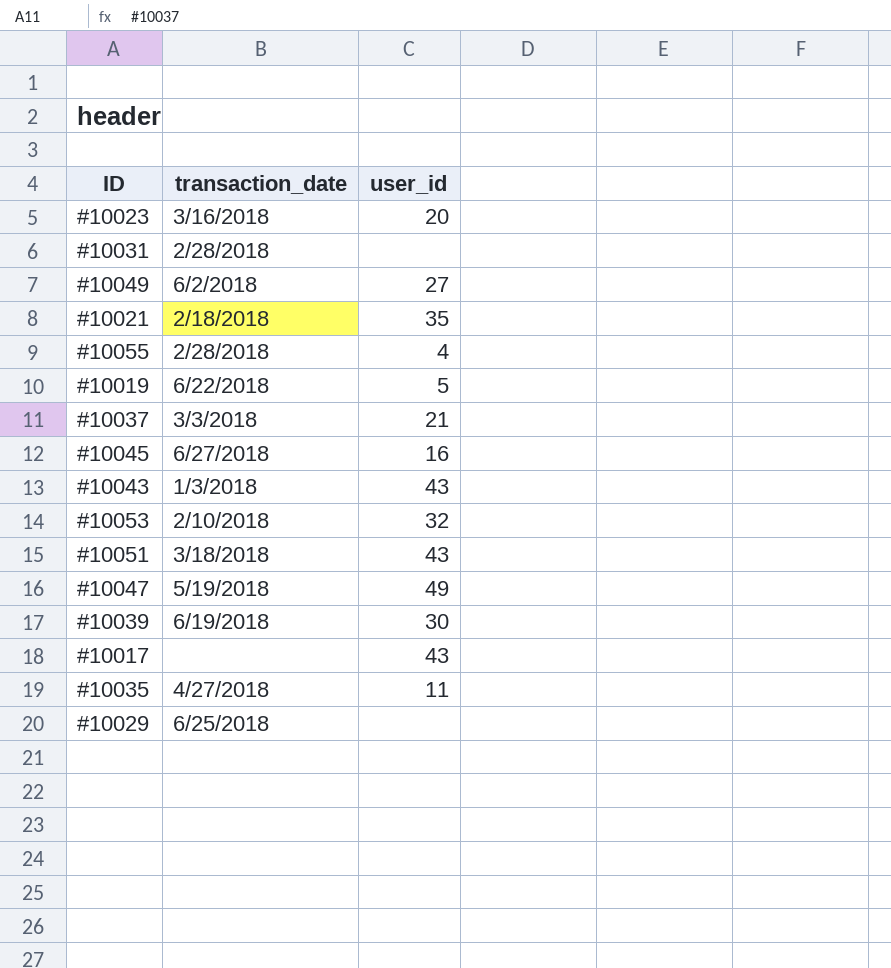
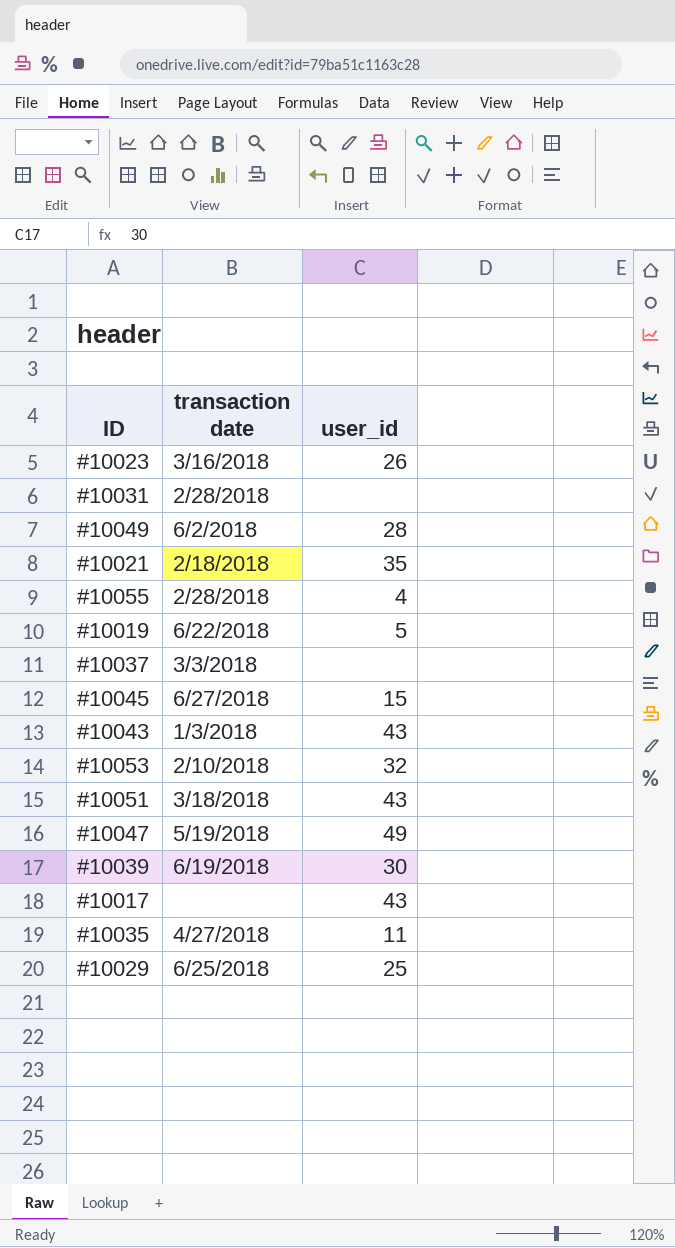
column name: transaction_date -> transaction date
#10023 | user_id: 20 -> 26
#10049 | user_id: 27 -> 28
#10037 | user_id: 21 -> none
#10045 | user_id: 16 -> 15
#10029 | user_id: none -> 25

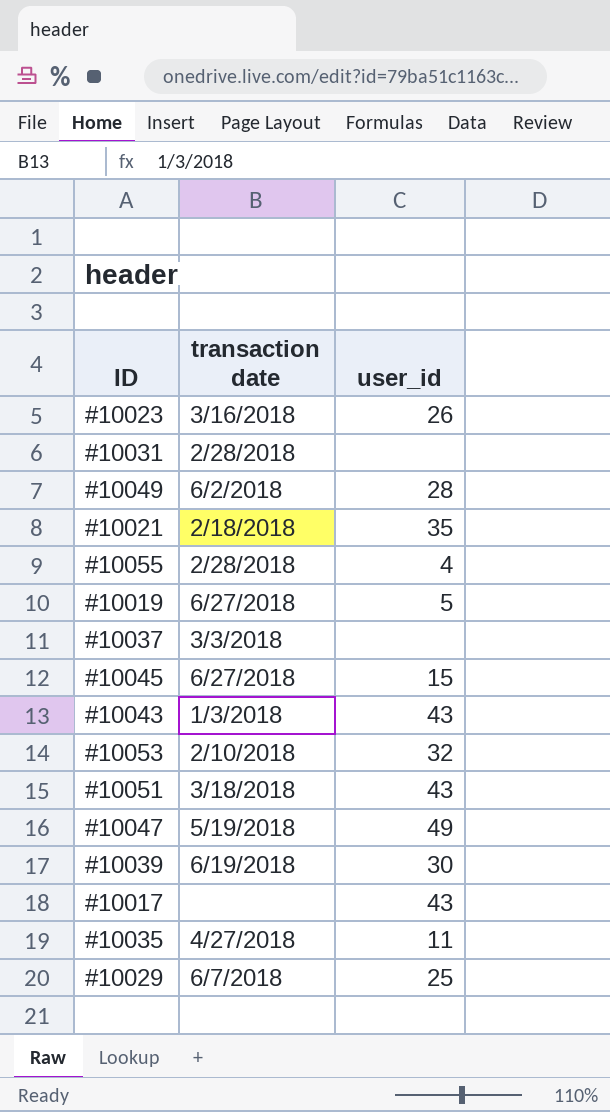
#10019 | transaction date: 6/22/2018 -> 6/27/2018
#10029 | transaction date: 6/25/2018 -> 6/7/2018

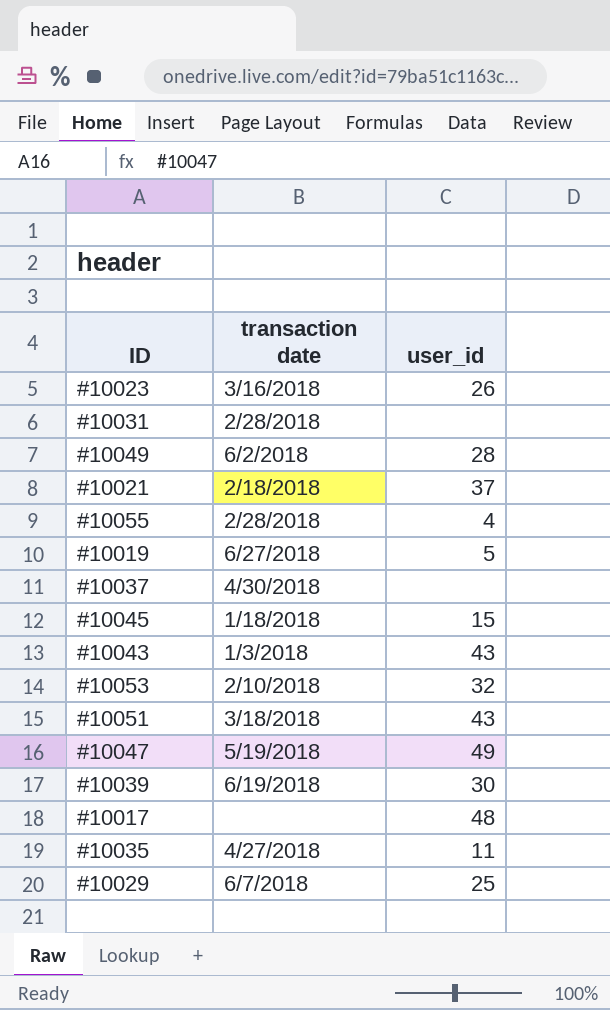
#10021 | user_id: 35 -> 37
#10037 | transaction date: 3/3/2018 -> 4/30/2018
#10045 | transaction date: 6/27/2018 -> 1/18/2018
#10017 | user_id: 43 -> 48

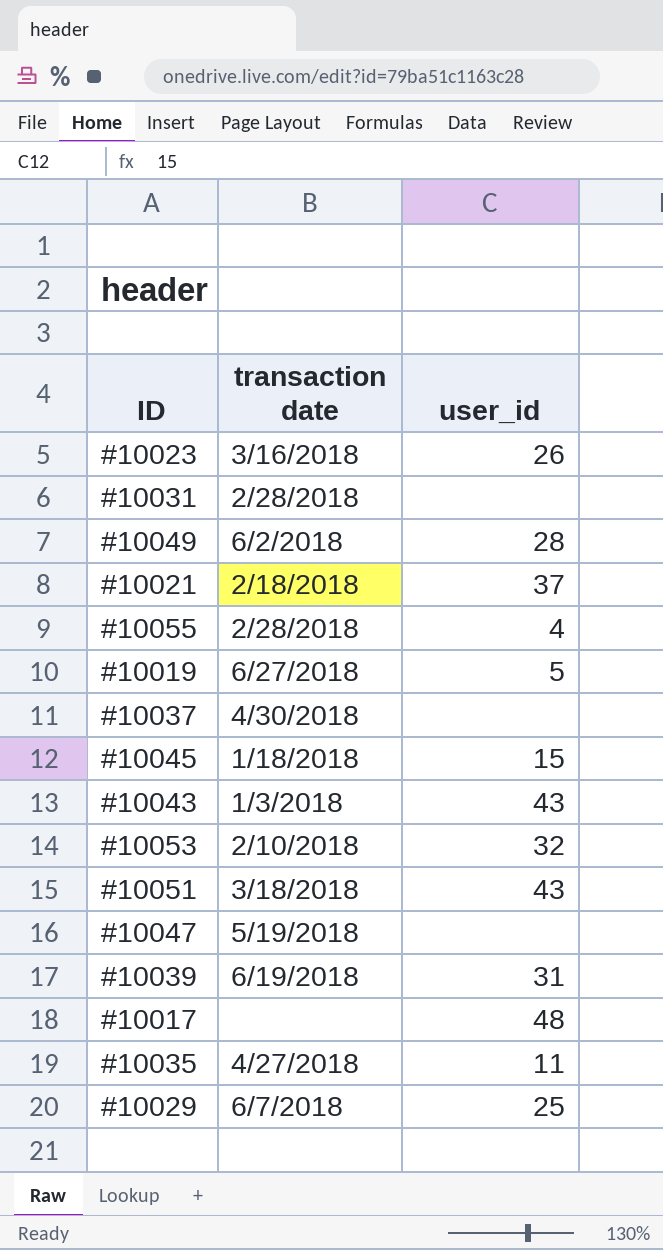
#10047 | user_id: 49 -> none
#10039 | user_id: 30 -> 31

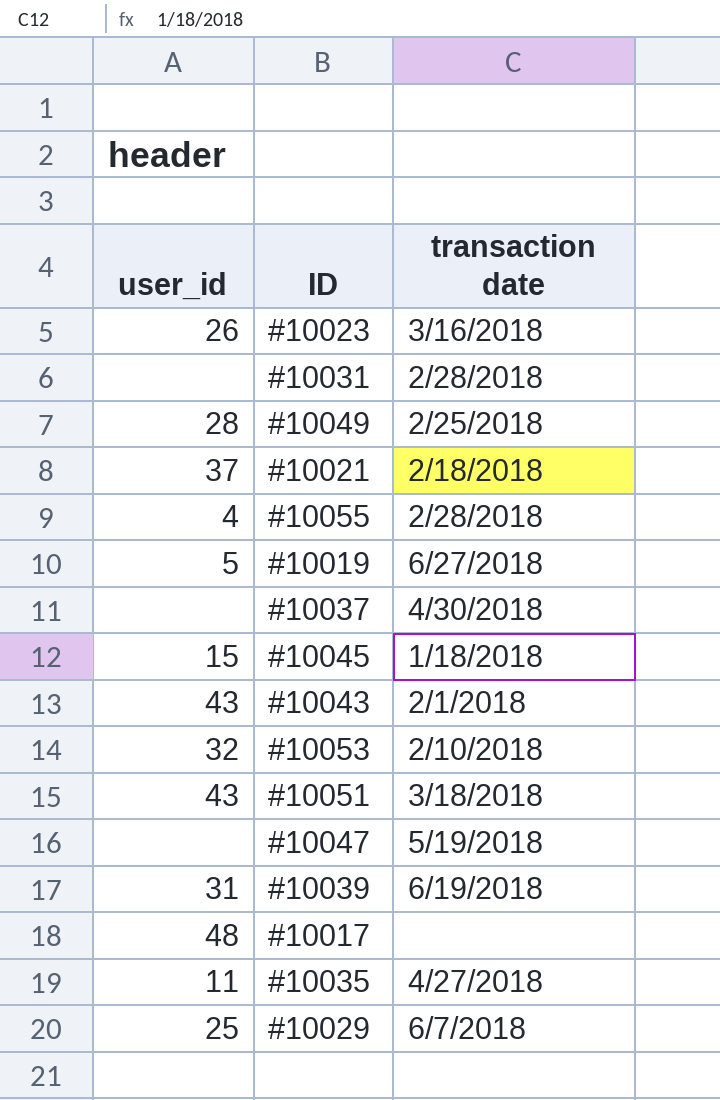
column user_id | position: 3 -> 1
#10049 | transaction date: 6/2/2018 -> 2/25/2018
#10043 | transaction date: 1/3/2018 -> 2/1/2018

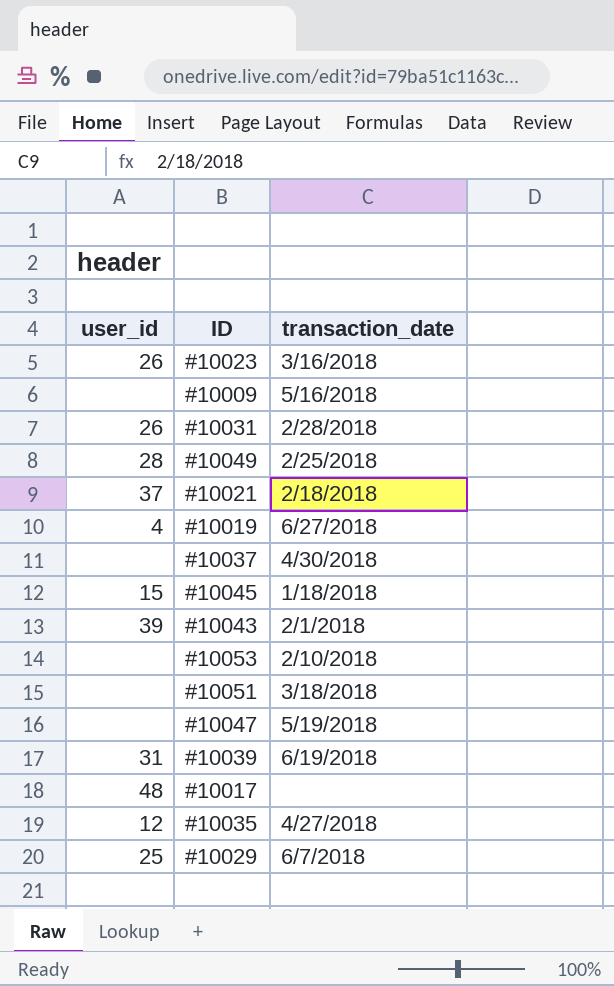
column name: transaction date -> transaction_date
row #10055: 4 | 2/28/2018 -> none
row #10009: none -> none | 5/16/2018
#10031 | user_id: none -> 26
#10019 | user_id: 5 -> 4
#10043 | user_id: 43 -> 39
#10053 | user_id: 32 -> none
#10051 | user_id: 43 -> none
#10035 | user_id: 11 -> 12

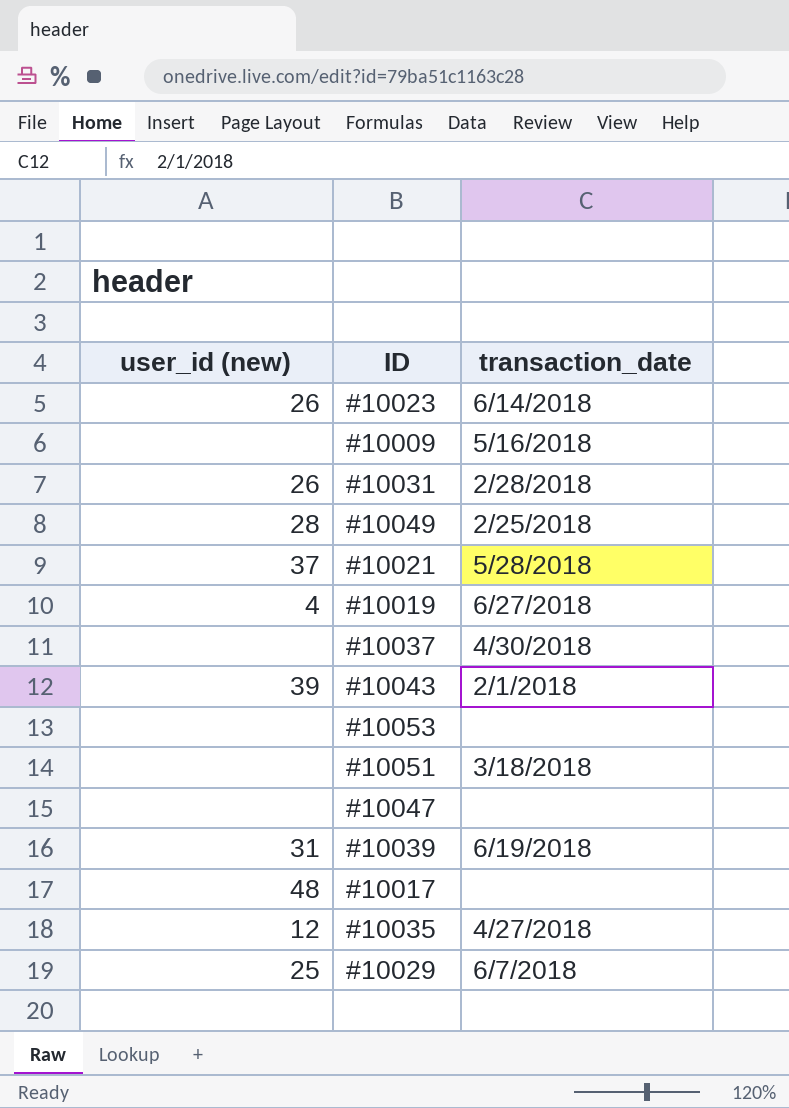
column name: user_id -> user_id (new)
row #10045: 15 | 1/18/2018 -> none
#10023 | transaction_date: 3/16/2018 -> 6/14/2018
#10021 | transaction_date: 2/18/2018 -> 5/28/2018
#10053 | transaction_date: 2/10/2018 -> none
#10047 | transaction_date: 5/19/2018 -> none

